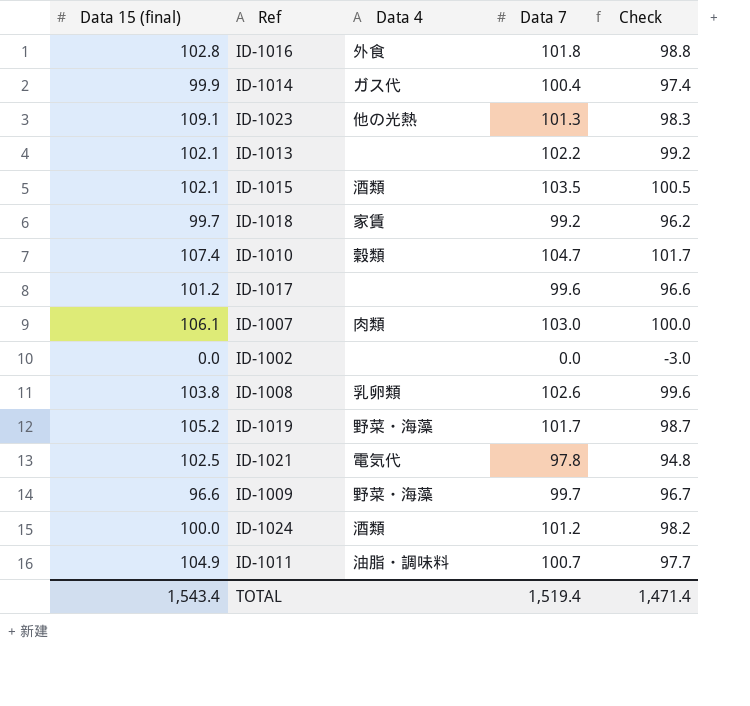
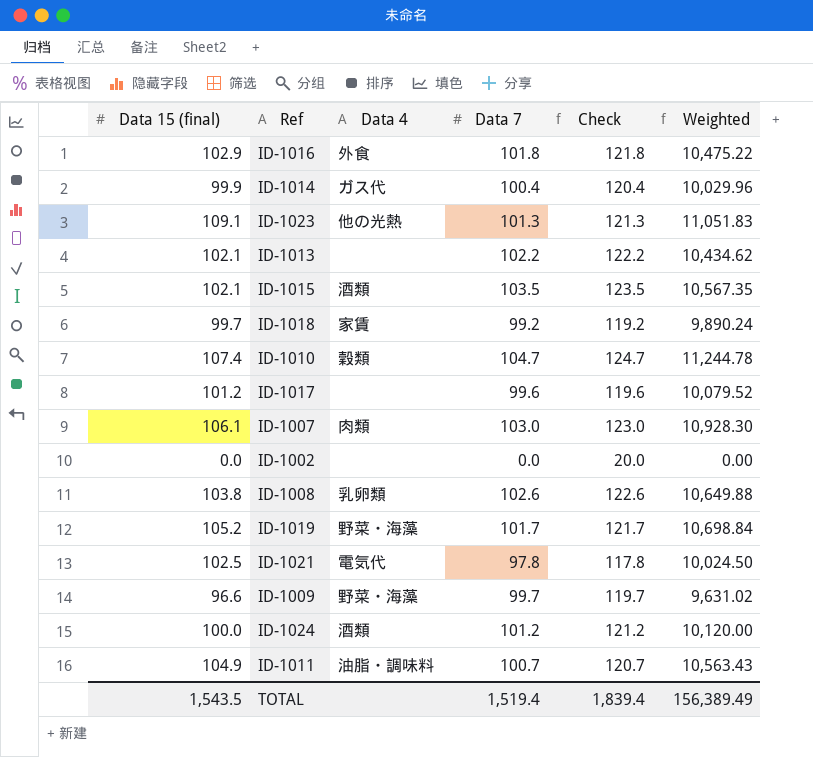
column Check | formula: [Data 7] - 3 -> [Data 7] + 20
column Weighted | formula: none -> [Data 15 (final)] * [Data 7]
ID-1016 | Data 15 (final): 102.8 -> 102.9
TOTAL | Data 15 (final): 1,543.4 -> 1,543.5
TOTAL | Check: 1,471.4 -> 1,839.4

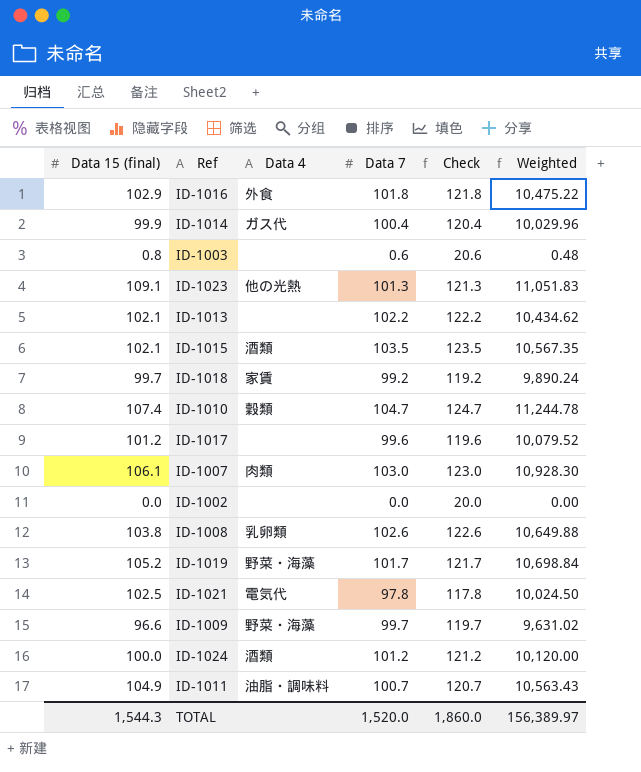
row ID-1003: none -> 0.8 | none | 0.6 | 20.6 | 0.48
TOTAL | Data 15 (final): 1,543.5 -> 1,544.3
TOTAL | Data 7: 1,519.4 -> 1,520.0
TOTAL | Check: 1,839.4 -> 1,860.0
TOTAL | Weighted: 156,389.49 -> 156,389.97

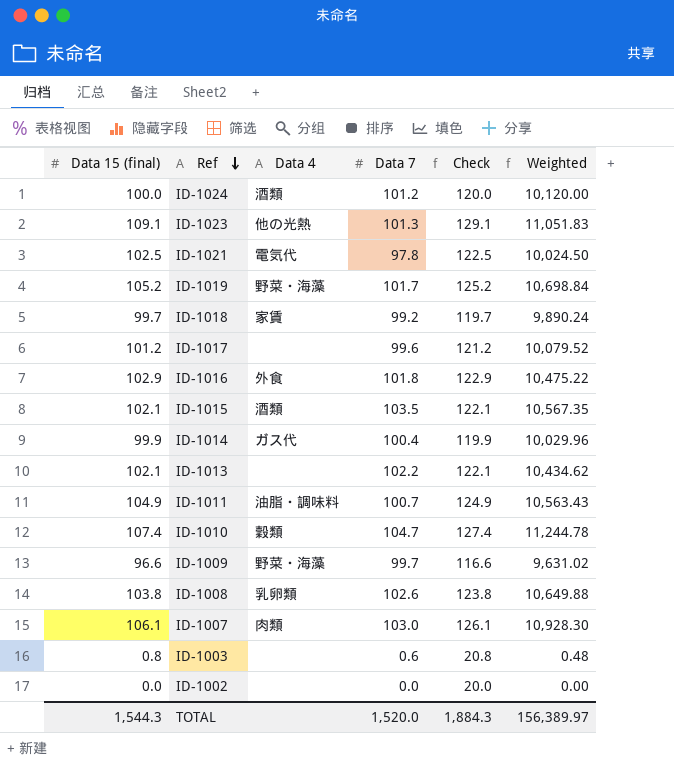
row order: none -> Ref descending
column Check | formula: [Data 7] + 20 -> [Data 15 (final)] + 20
TOTAL | Check: 1,860.0 -> 1,884.3

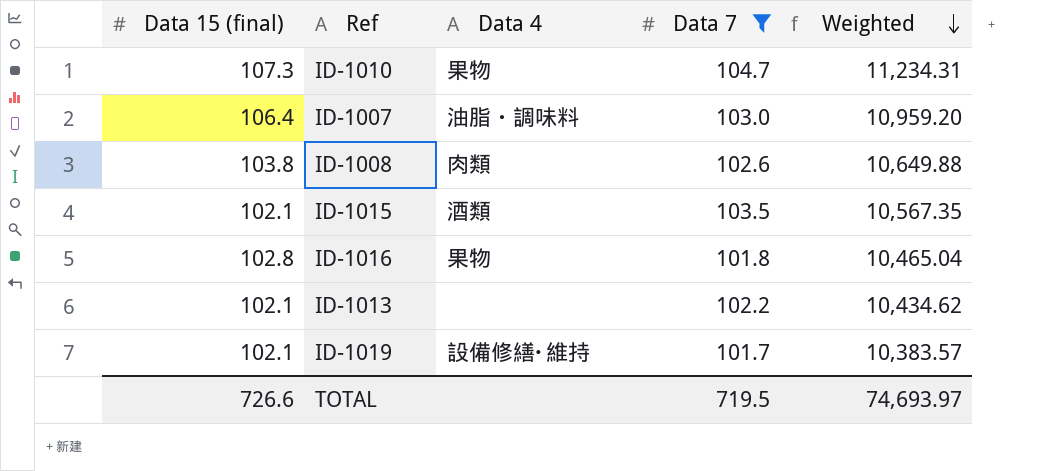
filter: none -> Data 7 >= 101.7
row order: Ref descending -> Weighted descending
column Check | formula: [Data 15 (final)] + 20 -> none
ID-1010 | Data 15 (final): 107.4 -> 107.3
ID-1010 | Data 4: 穀類 -> 果物
ID-1010 | Weighted: 11,244.78 -> 11,234.31
ID-1007 | Data 15 (final): 106.1 -> 106.4
ID-1007 | Data 4: 肉類 -> 油脂・調味料
ID-1007 | Weighted: 10,928.30 -> 10,959.20
ID-1008 | Data 4: 乳卵類 -> 肉類
ID-1016 | Data 15 (final): 102.9 -> 102.8
ID-1016 | Data 4: 外食 -> 果物
ID-1016 | Weighted: 10,475.22 -> 10,465.04
ID-1019 | Data 15 (final): 105.2 -> 102.1
ID-1019 | Data 4: 野菜・海藻 -> 設備修繕･維持
ID-1019 | Weighted: 10,698.84 -> 10,383.57
TOTAL | Data 15 (final): 1,544.3 -> 726.6
TOTAL | Data 7: 1,520.0 -> 719.5
TOTAL | Weighted: 156,389.97 -> 74,693.97

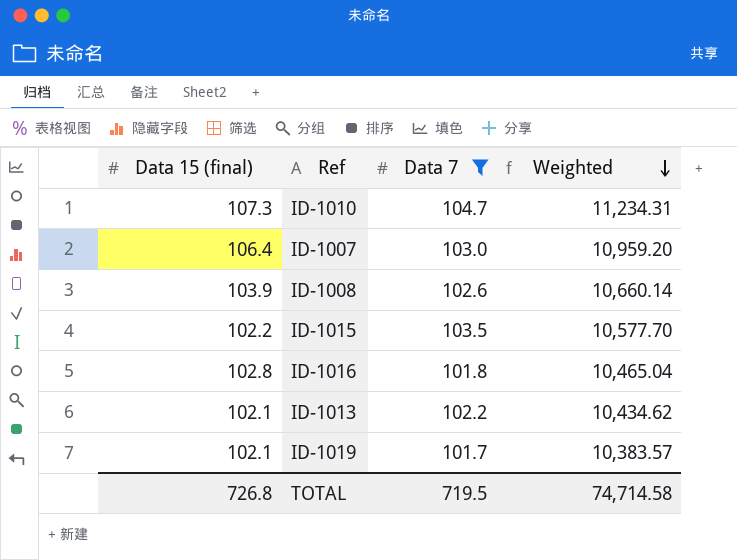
column Data 4 | position: 3 -> none
ID-1008 | Data 15 (final): 103.8 -> 103.9
ID-1008 | Weighted: 10,649.88 -> 10,660.14
ID-1015 | Data 15 (final): 102.1 -> 102.2
ID-1015 | Weighted: 10,567.35 -> 10,577.70
TOTAL | Data 15 (final): 726.6 -> 726.8
TOTAL | Weighted: 74,693.97 -> 74,714.58

